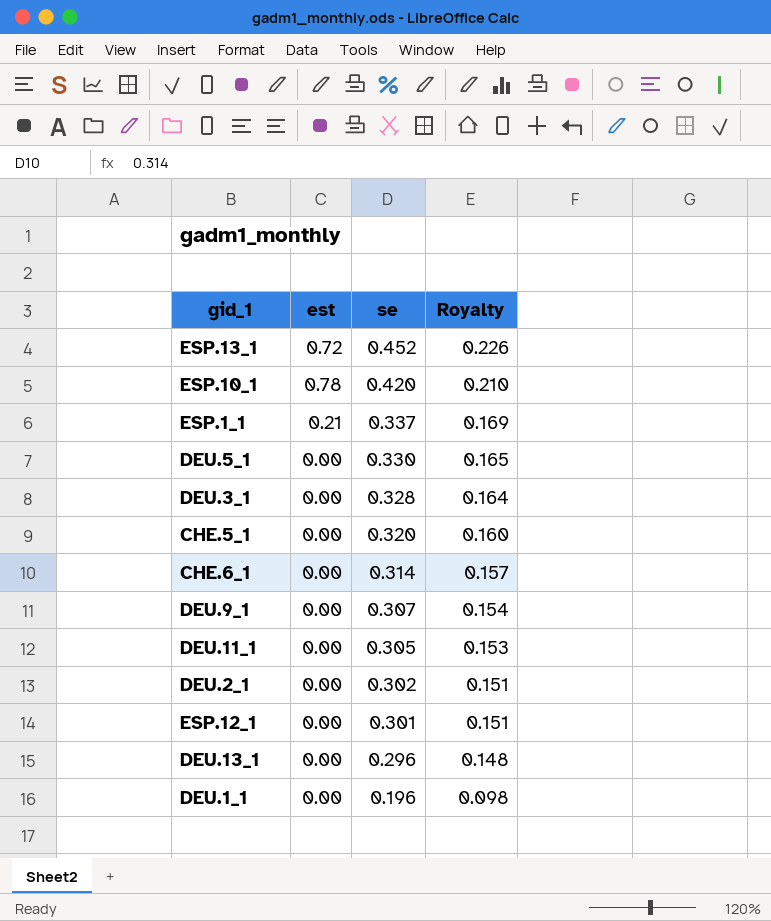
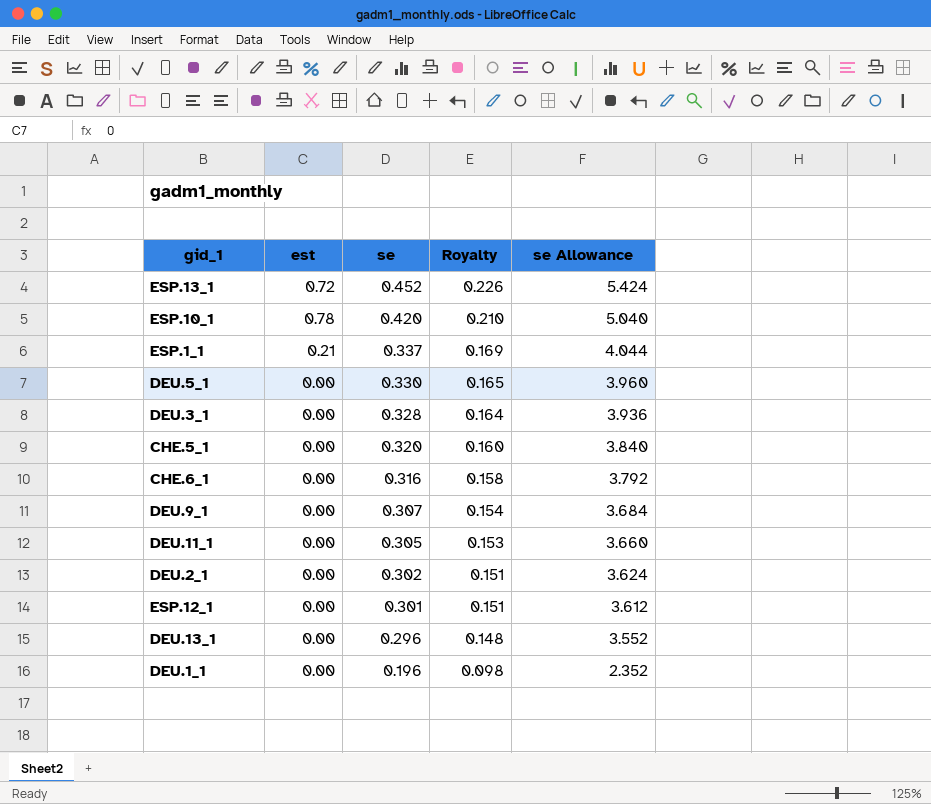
column se Allowance | formula: none -> [se] * 12
CHE.6_1 | se: 0.314 -> 0.316
CHE.6_1 | Royalty: 0.157 -> 0.158

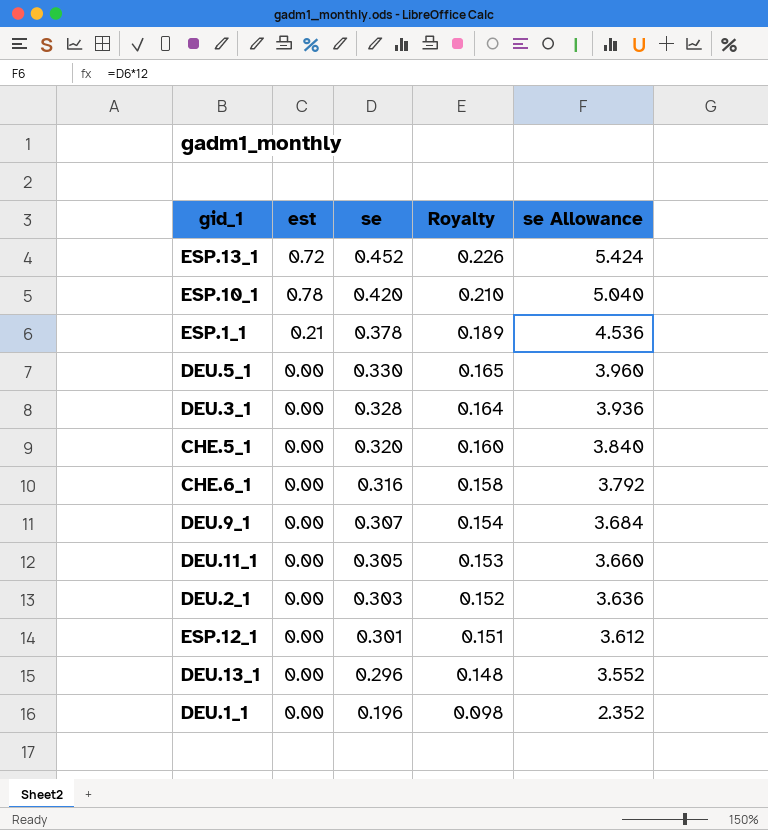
ESP.1_1 | se: 0.337 -> 0.378
ESP.1_1 | Royalty: 0.169 -> 0.189
ESP.1_1 | se Allowance: 4.044 -> 4.536
DEU.2_1 | se: 0.302 -> 0.303
DEU.2_1 | Royalty: 0.151 -> 0.152
DEU.2_1 | se Allowance: 3.624 -> 3.636

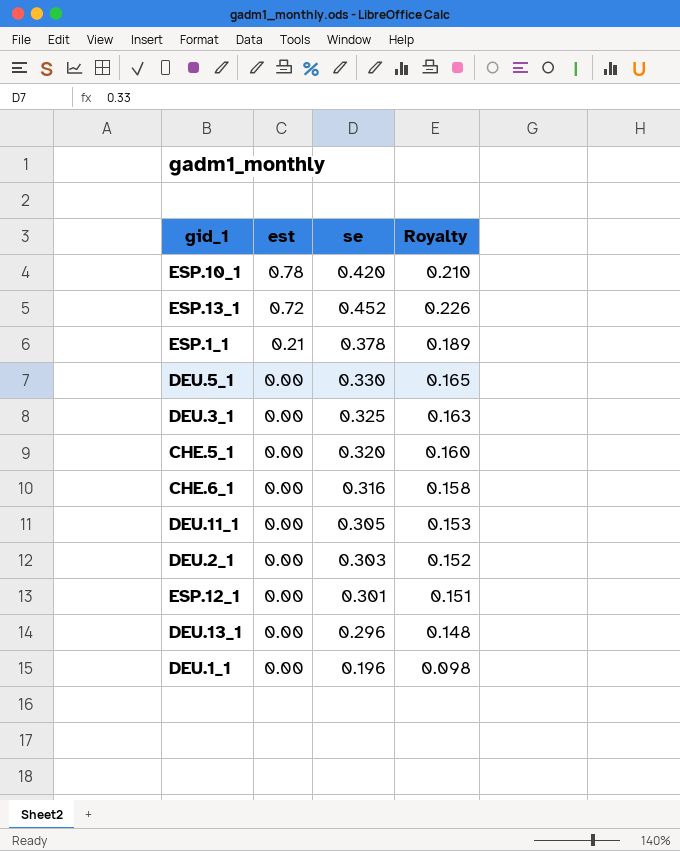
row order: se descending -> est descending
column se Allowance | formula: [se] * 12 -> none
row DEU.9_1: 0.00 | 0.307 | 0.154 | 3.684 -> none
DEU.3_1 | se: 0.328 -> 0.325
DEU.3_1 | Royalty: 0.164 -> 0.163

